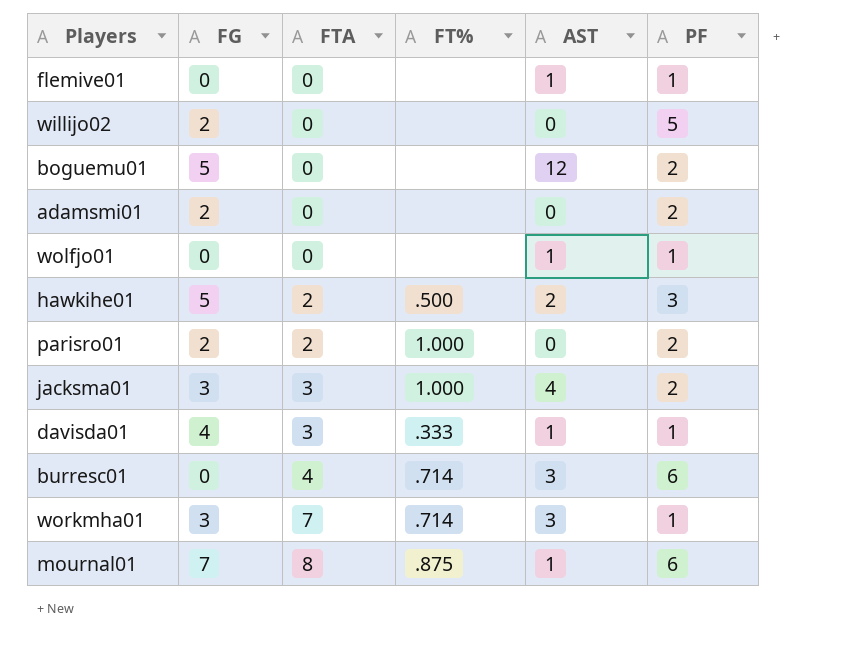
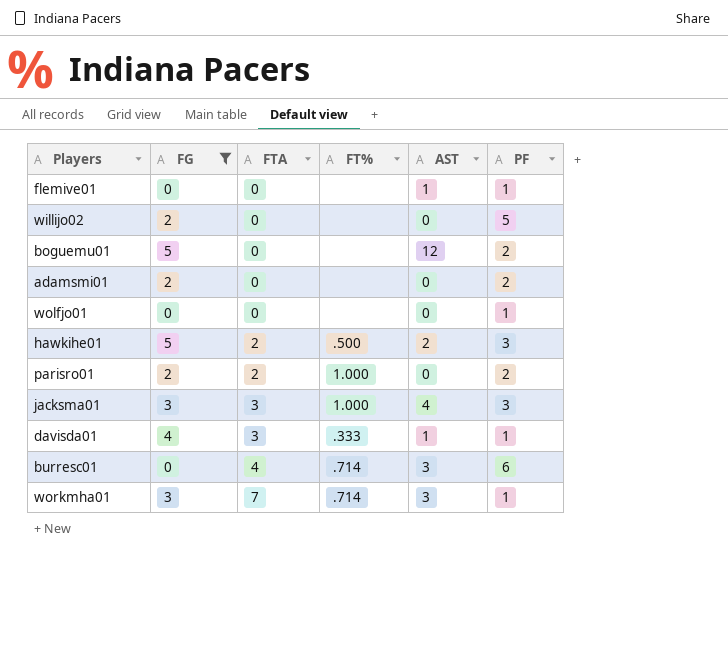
filter: none -> FG != 7
wolfjo01 | AST: 1 -> 0
jacksma01 | PF: 2 -> 3

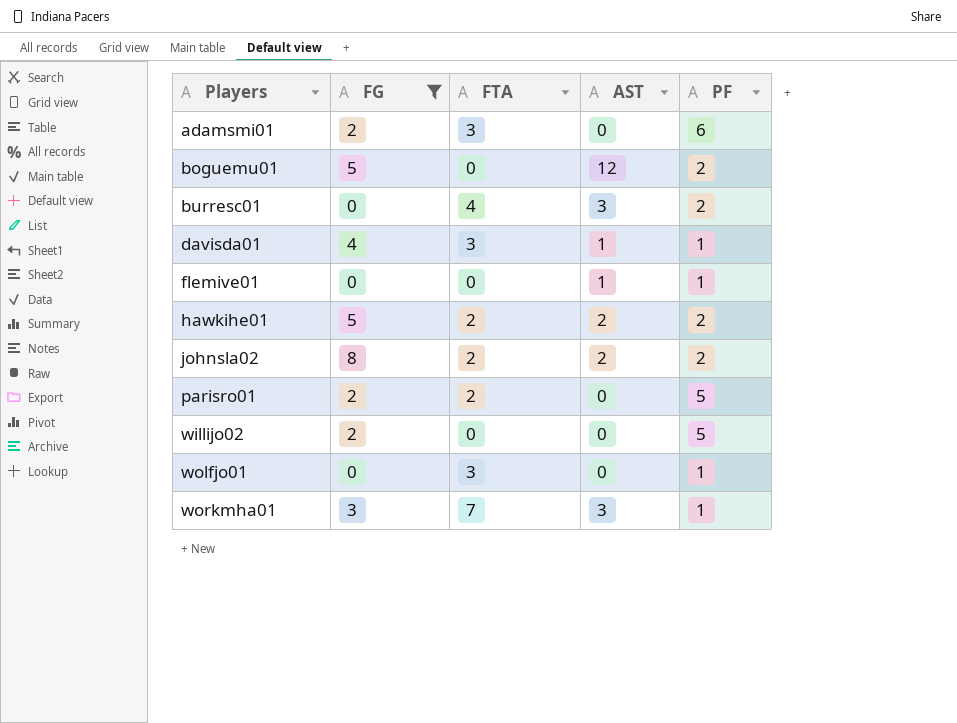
row order: FTA ascending -> Players ascending
column FT% | position: 4 -> none
row jacksma01: 3 | 3 | 1.000 | 4 | 3 -> none
adamsmi01 | FTA: 0 -> 3
adamsmi01 | PF: 2 -> 6
burresc01 | PF: 6 -> 2
hawkihe01 | PF: 3 -> 2
row johnsla02: none -> 8 | 2 | 2 | 2
parisro01 | PF: 2 -> 5
wolfjo01 | FTA: 0 -> 3

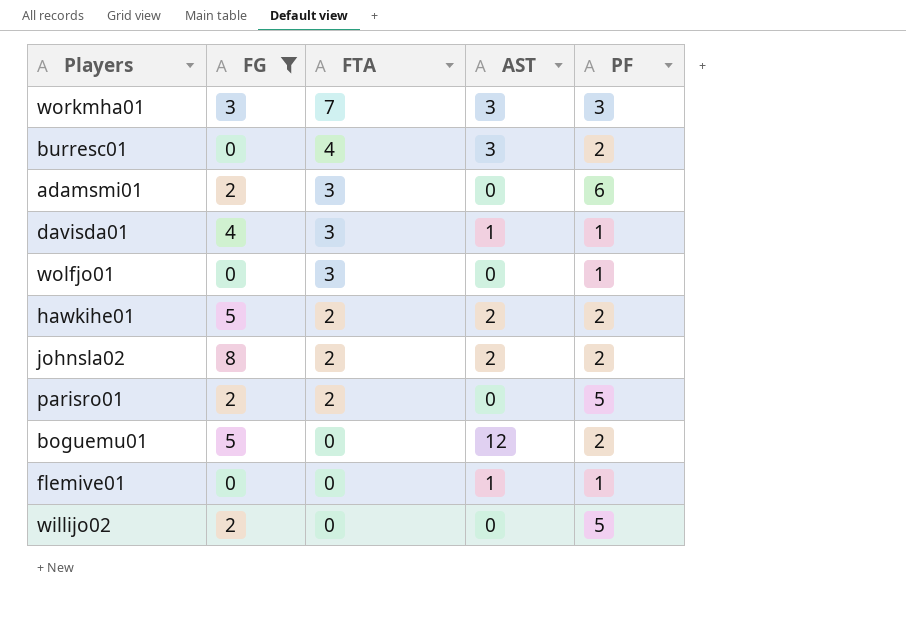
row order: Players ascending -> FTA descending
workmha01 | PF: 1 -> 3

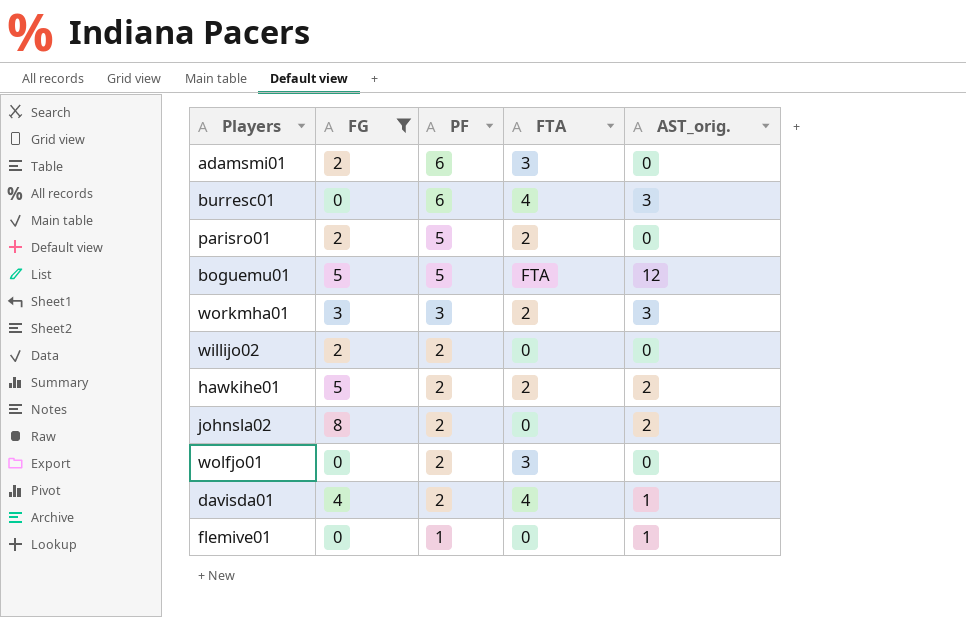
row order: FTA descending -> PF descending
column PF | position: 5 -> 3
column name: AST -> AST_orig.
burresc01 | PF: 2 -> 6
boguemu01 | PF: 2 -> 5
boguemu01 | FTA: 0 -> FTA
workmha01 | FTA: 7 -> 2
willijo02 | PF: 5 -> 2
johnsla02 | FTA: 2 -> 0
wolfjo01 | PF: 1 -> 2
davisda01 | PF: 1 -> 2
davisda01 | FTA: 3 -> 4

